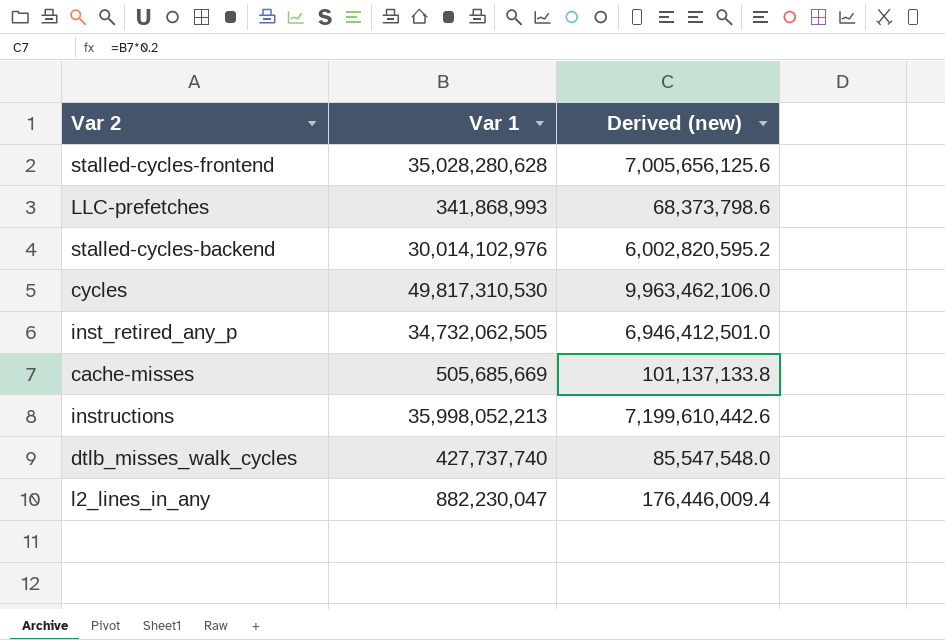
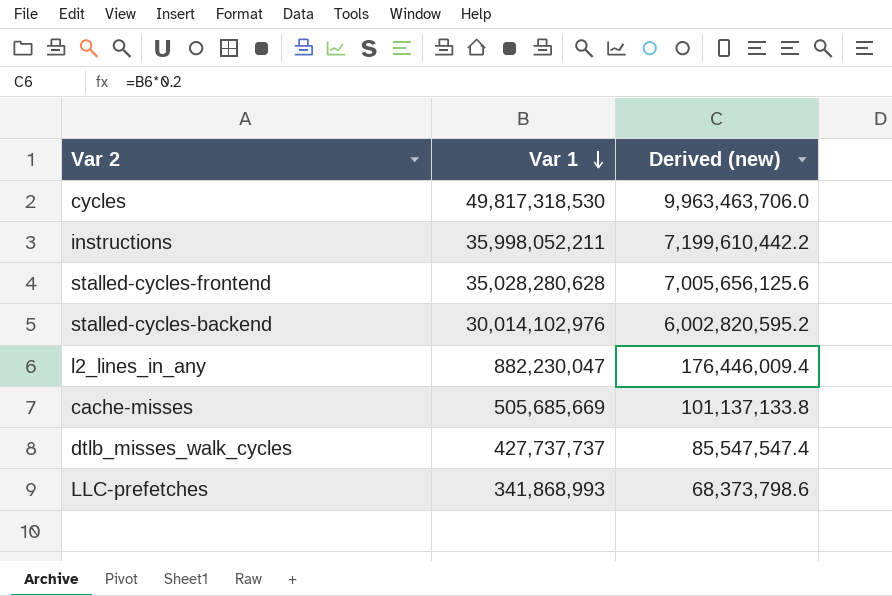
row order: none -> Var 1 descending
row inst_retired_any_p: 34,732,062,505 | 6,946,412,501.0 -> none
cycles | Var 1: 49,817,310,530 -> 49,817,318,530
cycles | Derived (new): 9,963,462,106.0 -> 9,963,463,706.0
instructions | Var 1: 35,998,052,213 -> 35,998,052,211
instructions | Derived (new): 7,199,610,442.6 -> 7,199,610,442.2
dtlb_misses_walk_cycles | Var 1: 427,737,740 -> 427,737,737
dtlb_misses_walk_cycles | Derived (new): 85,547,548.0 -> 85,547,547.4

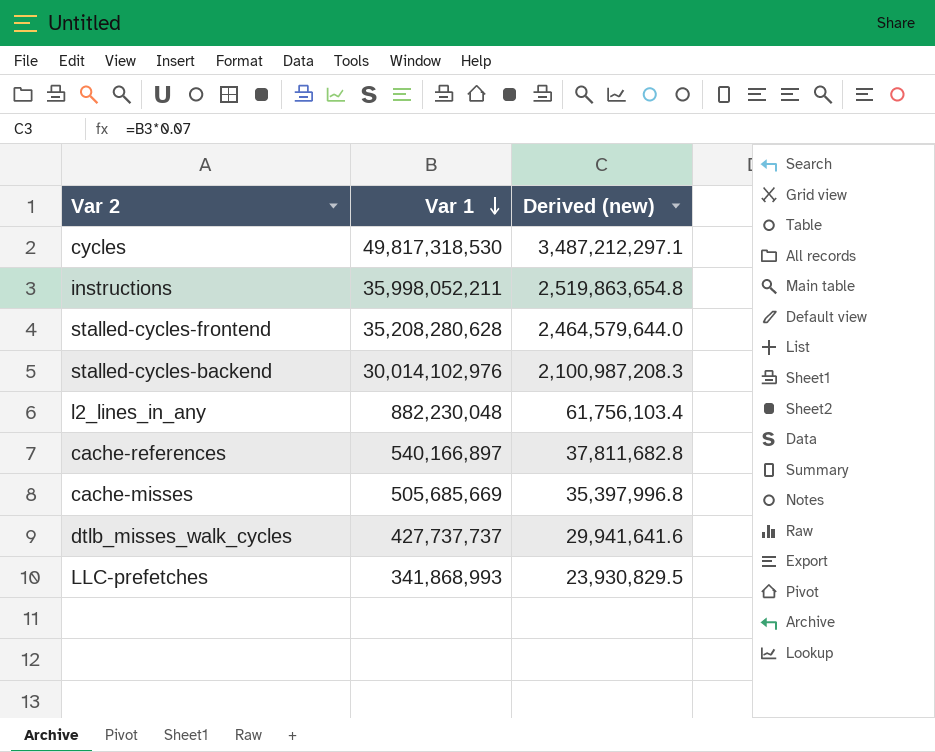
column Derived (new) | formula: [Var 1] * 0.2 -> [Var 1] * 0.07
stalled-cycles-frontend | Var 1: 35,028,280,628 -> 35,208,280,628
l2_lines_in_any | Var 1: 882,230,047 -> 882,230,048
row cache-references: none -> 540,166,897 | 37,811,682.8

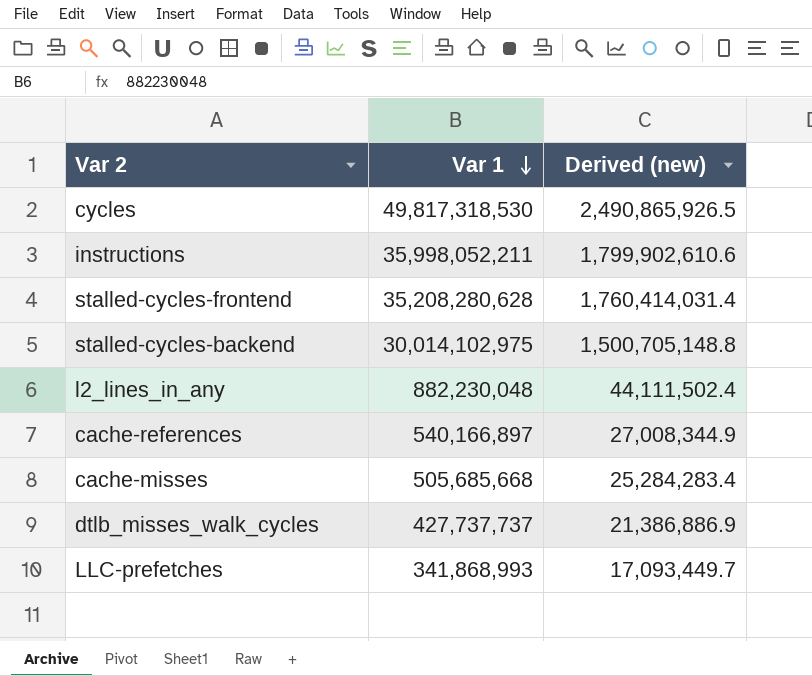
column Derived (new) | formula: [Var 1] * 0.07 -> [Var 1] * 0.05
stalled-cycles-backend | Var 1: 30,014,102,976 -> 30,014,102,975
cache-misses | Var 1: 505,685,669 -> 505,685,668

